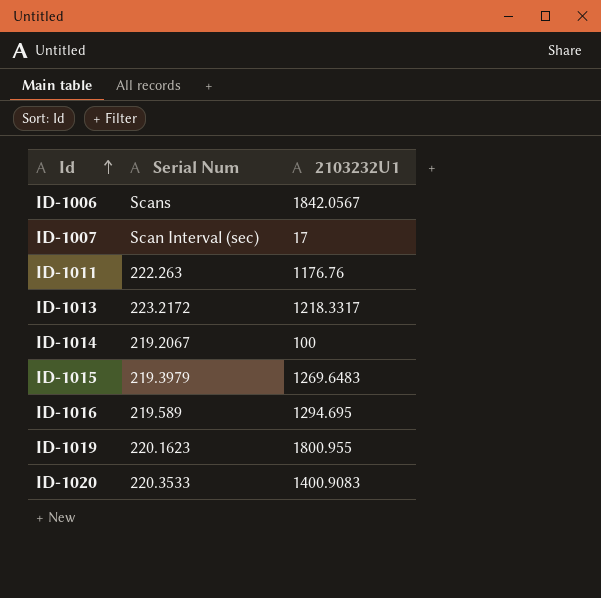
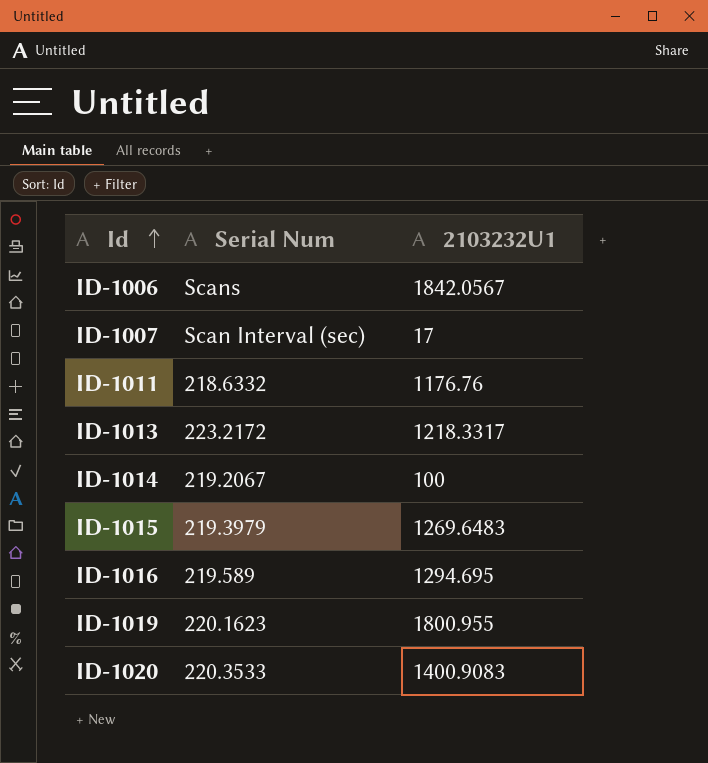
ID-1011 | Serial Num: 222.263 -> 218.6332

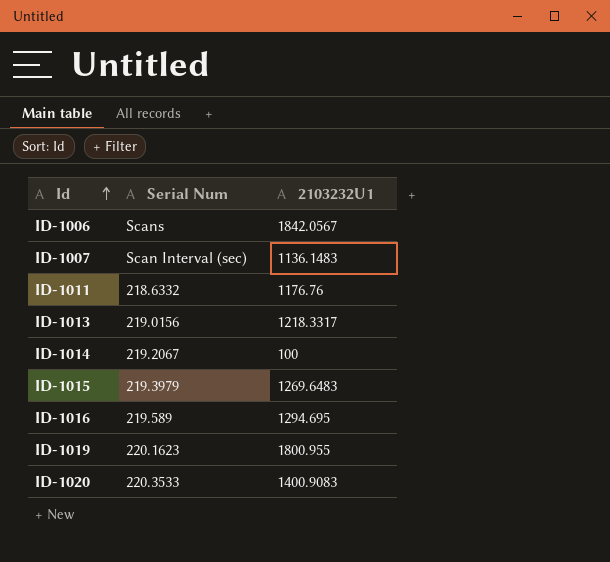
ID-1007 | 2103232U1: 17 -> 1136.1483
ID-1013 | Serial Num: 223.2172 -> 219.0156

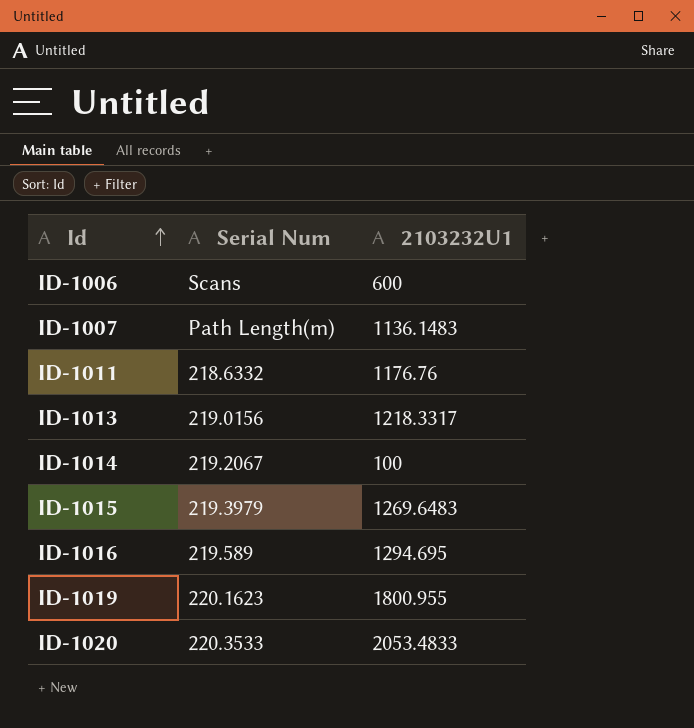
ID-1006 | 2103232U1: 1842.0567 -> 600
ID-1007 | Serial Num: Scan Interval (sec) -> Path Length(m)
ID-1020 | 2103232U1: 1400.9083 -> 2053.4833

